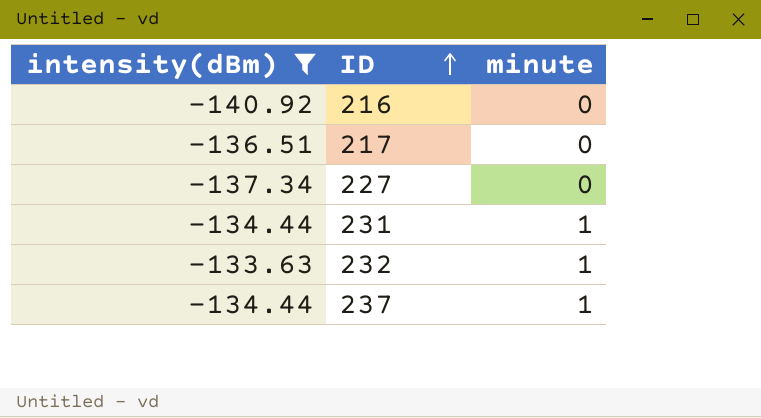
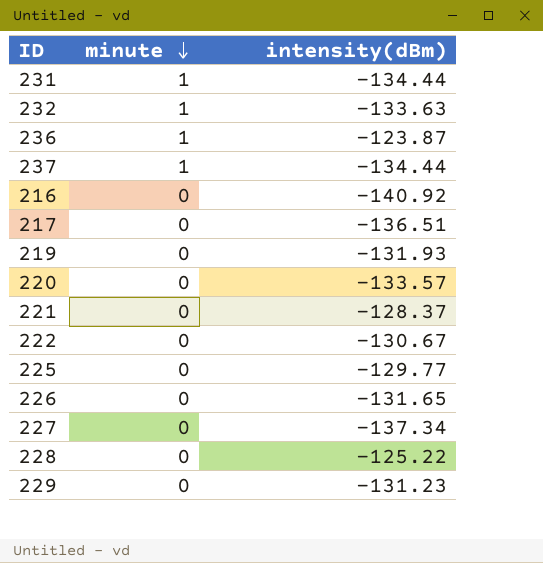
filter: intensity(dBm) <= -133.63 -> none
row order: ID ascending -> minute descending
column intensity(dBm) | position: 1 -> 3

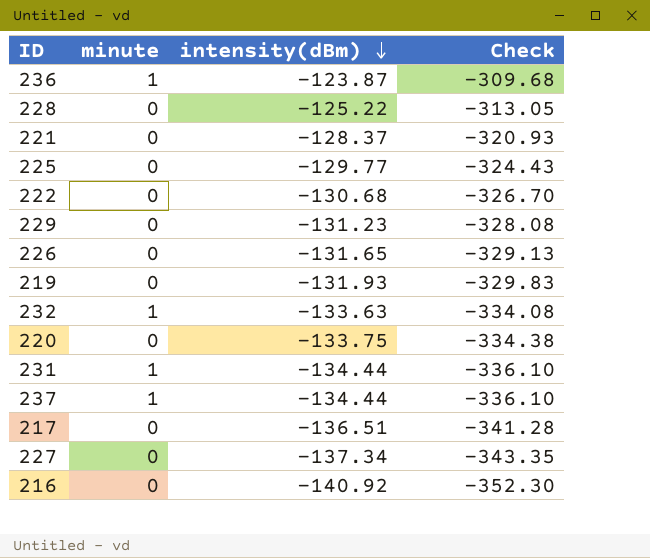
row order: minute descending -> intensity(dBm) descending
column Check | formula: none -> [intensity(dBm)] * 2.5
222 | intensity(dBm): -130.67 -> -130.68
220 | intensity(dBm): -133.57 -> -133.75

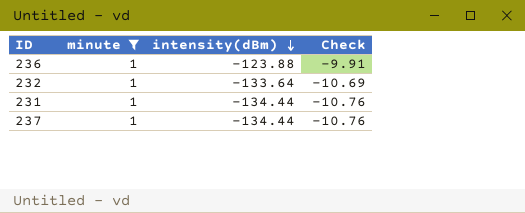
filter: none -> minute = 1
column Check | formula: [intensity(dBm)] * 2.5 -> [intensity(dBm)] * 0.08
236 | intensity(dBm): -123.87 -> -123.88
232 | intensity(dBm): -133.63 -> -133.64

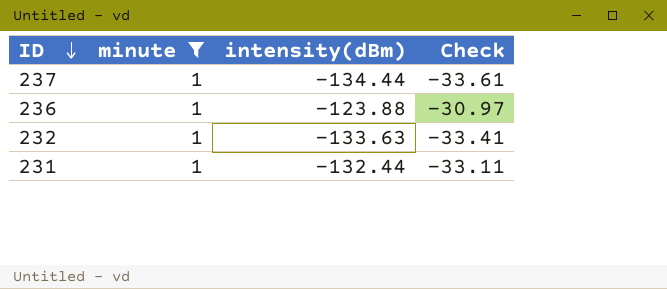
row order: intensity(dBm) descending -> ID descending
column Check | formula: [intensity(dBm)] * 0.08 -> [intensity(dBm)] * 0.25
232 | intensity(dBm): -133.64 -> -133.63
231 | intensity(dBm): -134.44 -> -132.44

